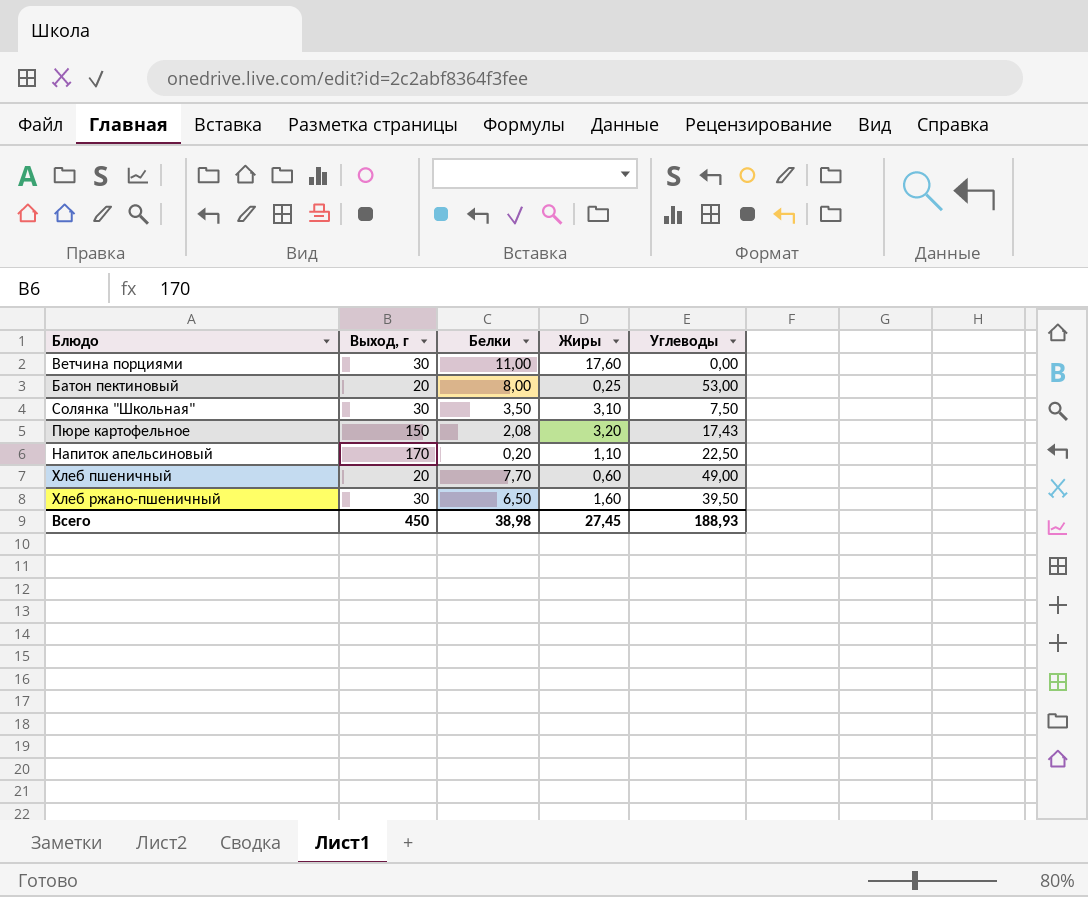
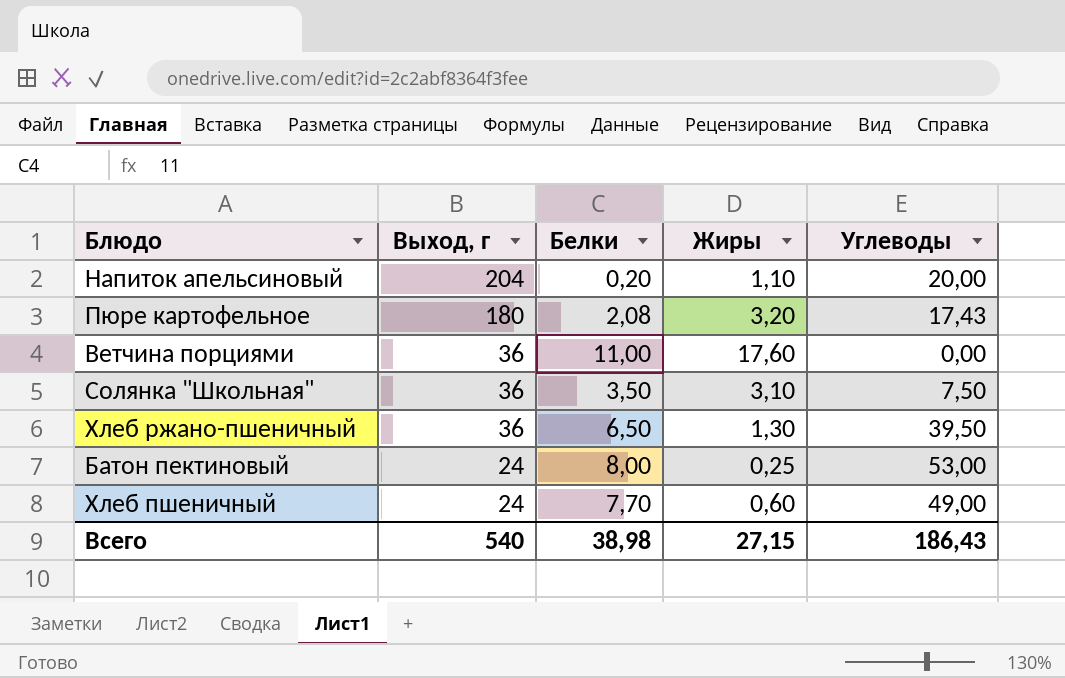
row order: none -> Выход, г descending
Напиток апельсиновый | Выход, г: 170 -> 204
Напиток апельсиновый | Углеводы: 22,50 -> 20,00
Пюре картофельное | Выход, г: 150 -> 180
Ветчина порциями | Выход, г: 30 -> 36
Солянка "Школьная" | Выход, г: 30 -> 36
Хлеб ржано-пшеничный | Выход, г: 30 -> 36
Хлеб ржано-пшеничный | Жиры: 1,60 -> 1,30
Батон пектиновый | Выход, г: 20 -> 24
Хлеб пшеничный | Выход, г: 20 -> 24
Всего | Выход, г: 450 -> 540
Всего | Жиры: 27,45 -> 27,15
Всего | Углеводы: 188,93 -> 186,43

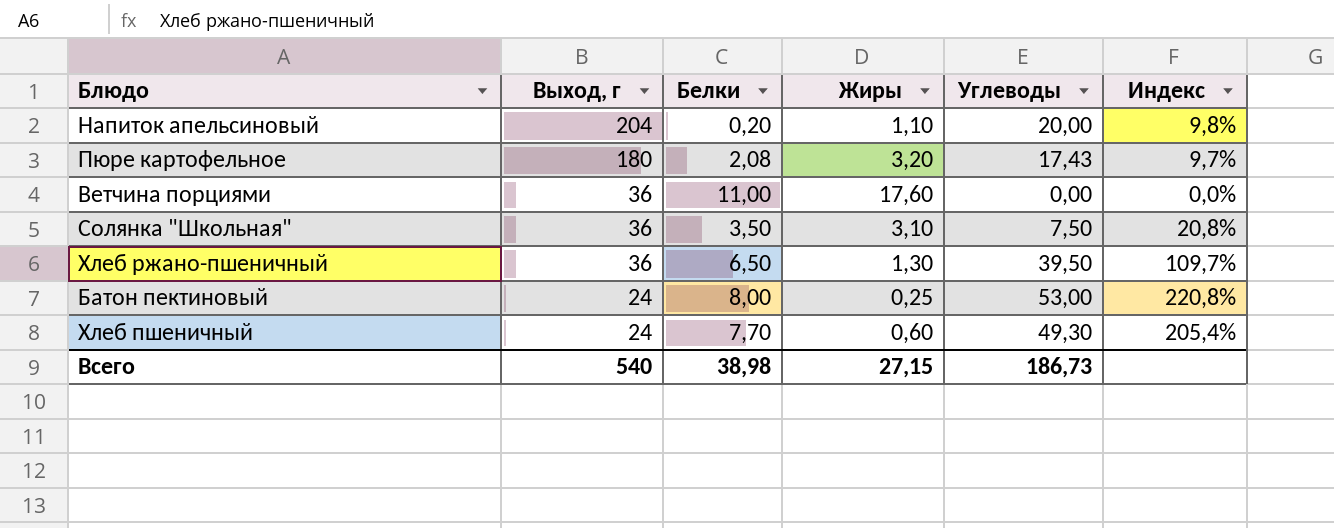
column Индекс | formula: none -> [Углеводы] / [Выход, г]
Хлеб пшеничный | Углеводы: 49,00 -> 49,30
Всего | Углеводы: 186,43 -> 186,73

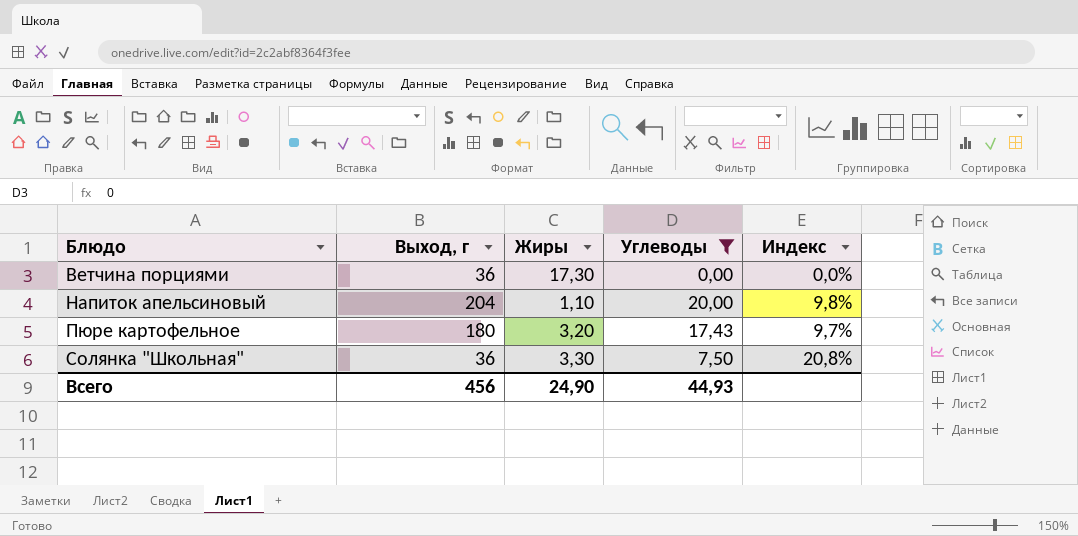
filter: none -> Углеводы <= 20,00
row order: Выход, г descending -> Блюдо ascending
column Белки | position: 3 -> none
Ветчина порциями | Жиры: 17,60 -> 17,30
Солянка "Школьная" | Жиры: 3,10 -> 3,30
Всего | Выход, г: 540 -> 456
Всего | Жиры: 27,15 -> 24,90
Всего | Углеводы: 186,73 -> 44,93

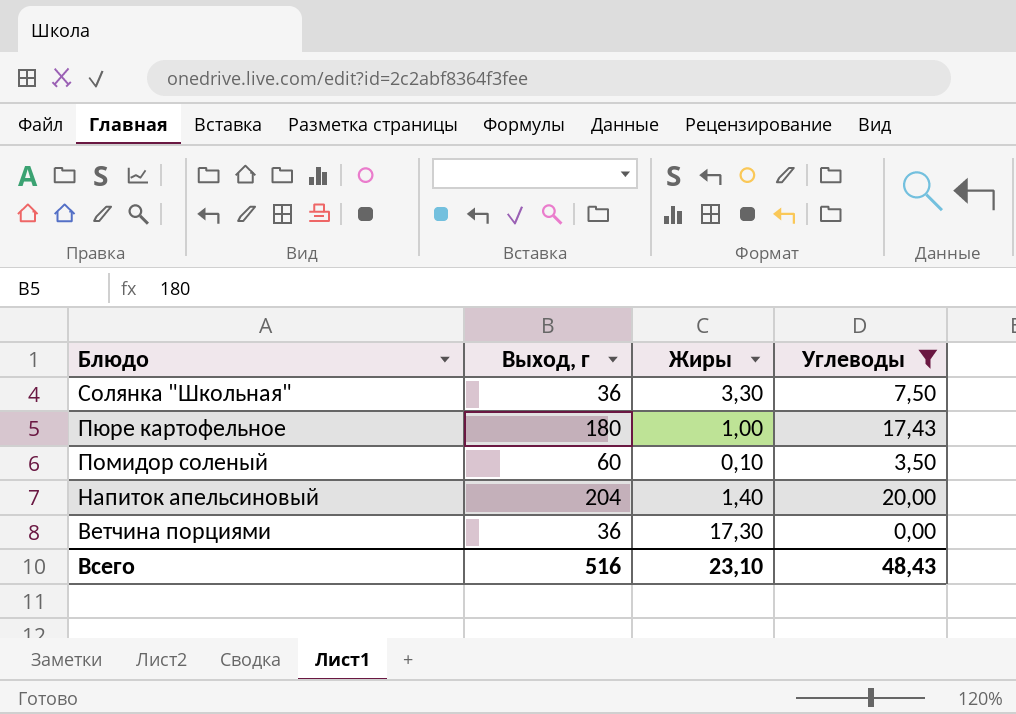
row order: Блюдо ascending -> Блюдо descending
column Индекс | formula: [Углеводы] / [Выход, г] -> none
Пюре картофельное | Жиры: 3,20 -> 1,00
row Помидор соленый: none -> 60 | 0,10 | 3,50
Напиток апельсиновый | Жиры: 1,10 -> 1,40
Всего | Выход, г: 456 -> 516
Всего | Жиры: 24,90 -> 23,10
Всего | Углеводы: 44,93 -> 48,43

